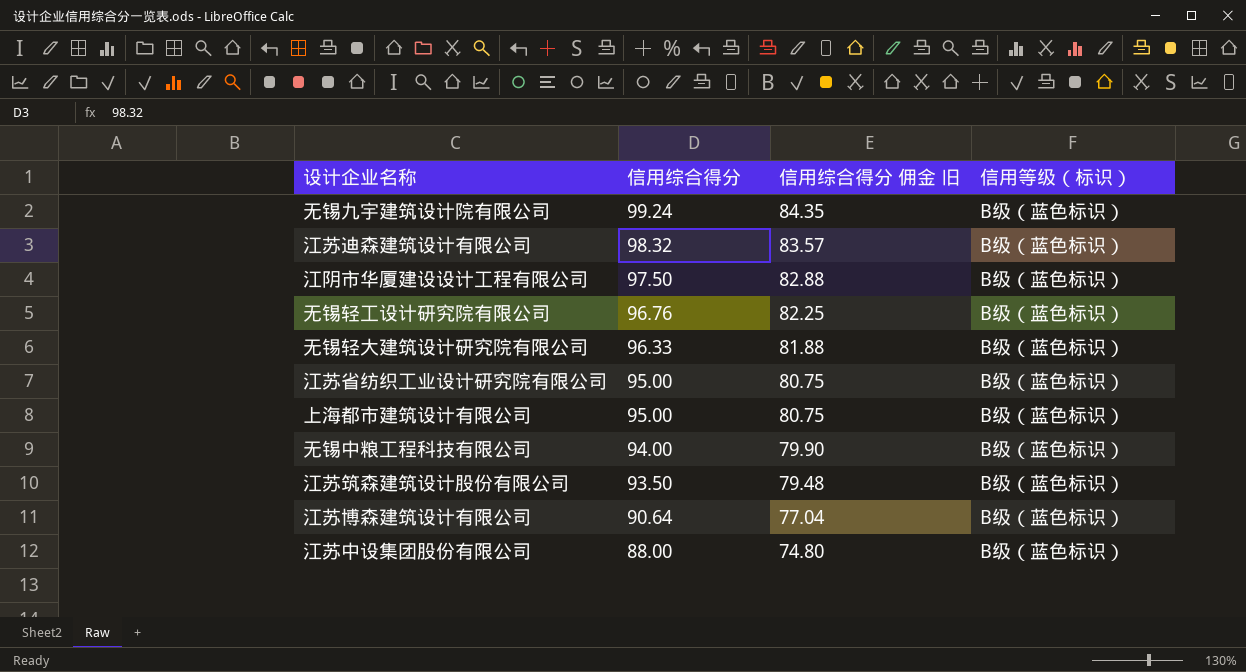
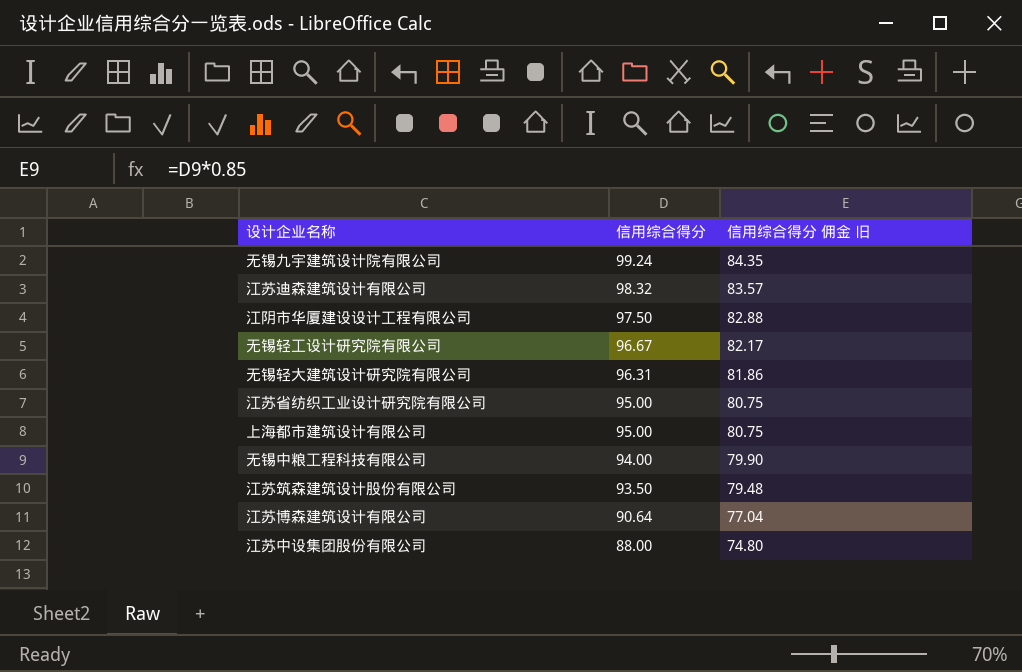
column 信用等级（标识） | position: 4 -> none
无锡轻工设计研究院有限公司 | 信用综合得分: 96.76 -> 96.67
无锡轻工设计研究院有限公司 | 信用综合得分 佣金 旧: 82.25 -> 82.17
无锡轻大建筑设计研究院有限公司 | 信用综合得分: 96.33 -> 96.31
无锡轻大建筑设计研究院有限公司 | 信用综合得分 佣金 旧: 81.88 -> 81.86

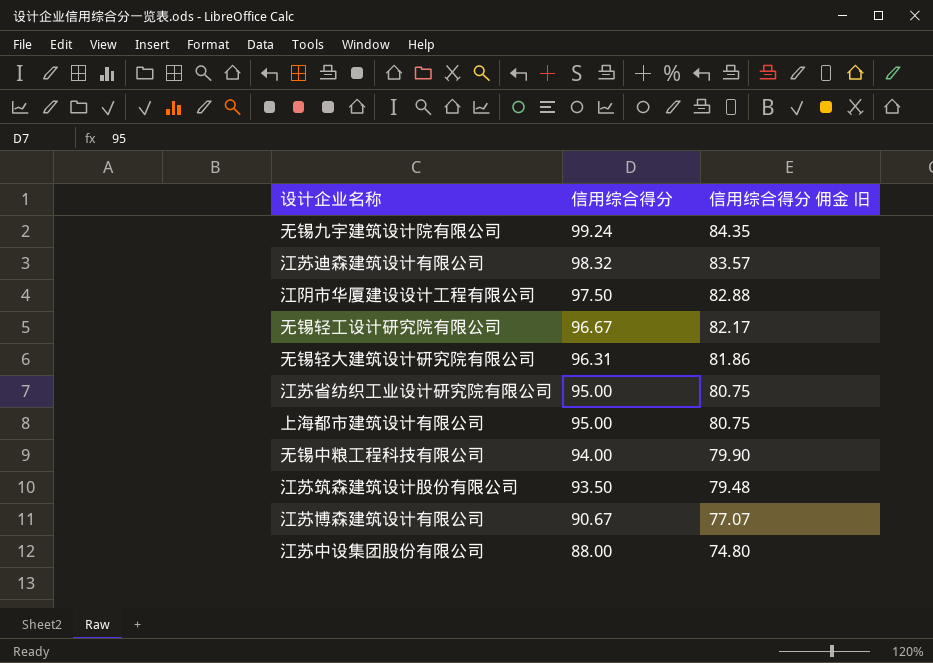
江苏博森建筑设计有限公司 | 信用综合得分: 90.64 -> 90.67
江苏博森建筑设计有限公司 | 信用综合得分 佣金 旧: 77.04 -> 77.07

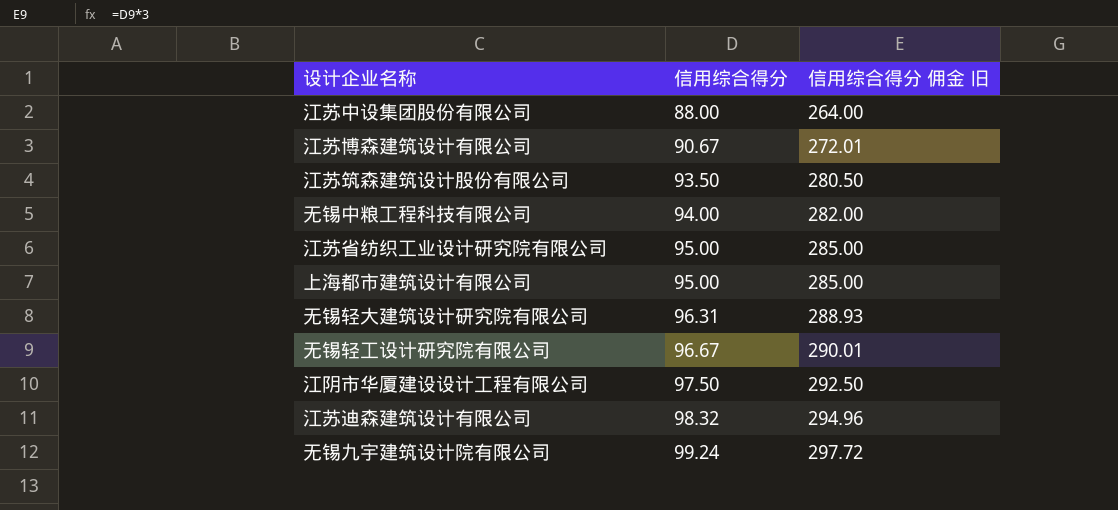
row order: 信用综合得分 descending -> 信用综合得分 ascending
column 信用综合得分 佣金 旧 | formula: [信用综合得分] * 0.85 -> [信用综合得分] * 3

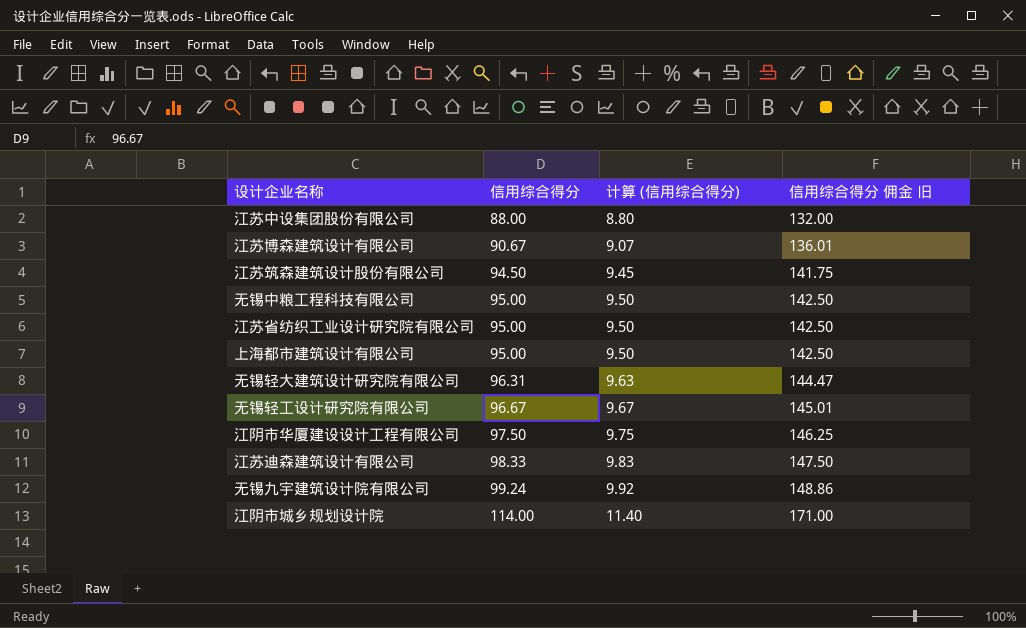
column 计算 (信用综合得分) | formula: none -> [信用综合得分] * 0.1
column 信用综合得分 佣金 旧 | formula: [信用综合得分] * 3 -> [信用综合得分] * 1.5
江苏筑森建筑设计股份有限公司 | 信用综合得分: 93.50 -> 94.50
无锡中粮工程科技有限公司 | 信用综合得分: 94.00 -> 95.00
江苏迪森建筑设计有限公司 | 信用综合得分: 98.32 -> 98.33
row 江阴市城乡规划设计院: none -> 114.00 | 11.40 | 171.00

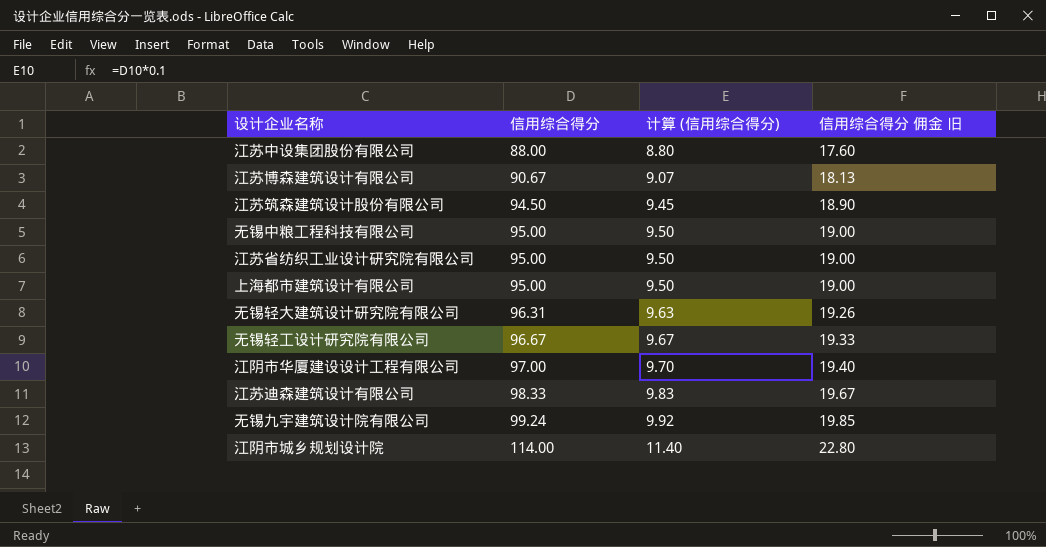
column 信用综合得分 佣金 旧 | formula: [信用综合得分] * 1.5 -> [信用综合得分] * 0.2
江阴市华厦建设设计工程有限公司 | 信用综合得分: 97.50 -> 97.00
江阴市华厦建设设计工程有限公司 | 计算 (信用综合得分): 9.75 -> 9.70

